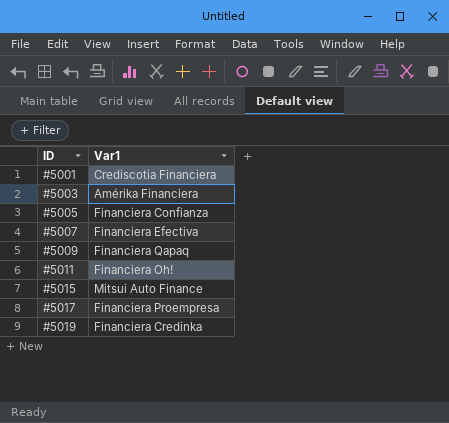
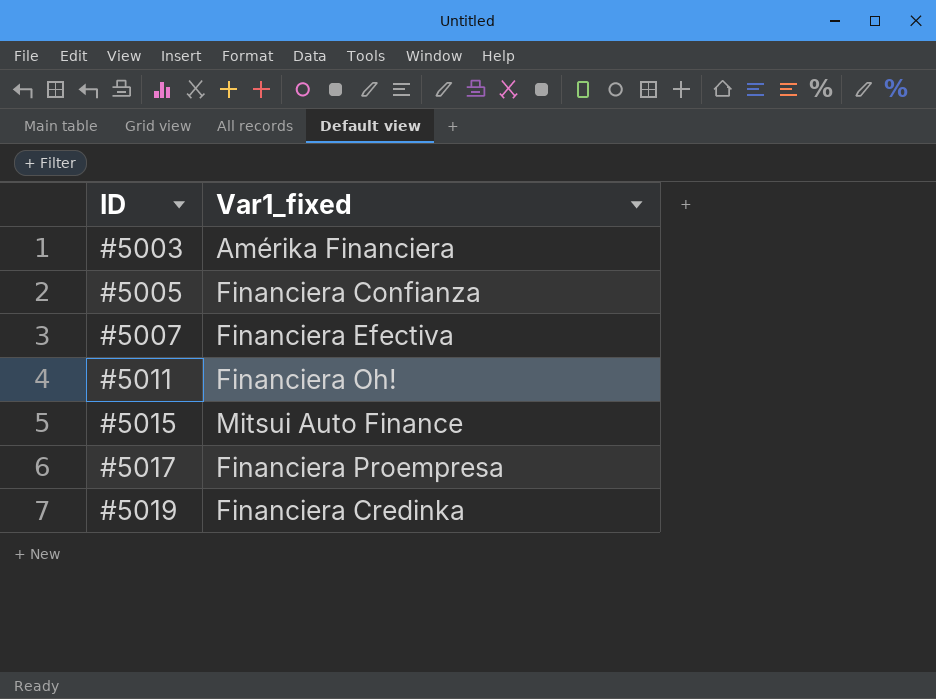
column name: Var1 -> Var1_fixed
row #5001: Crediscotia Financiera -> none
row #5009: Financiera Qapaq -> none

